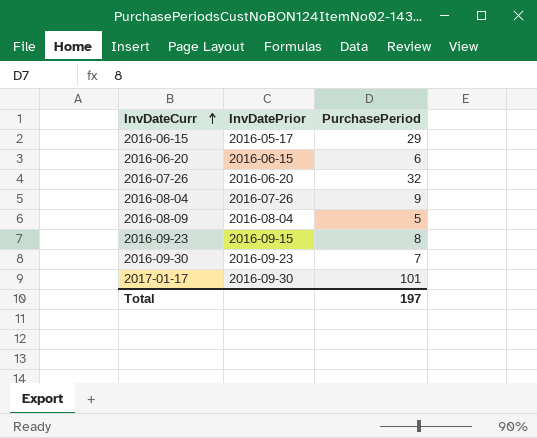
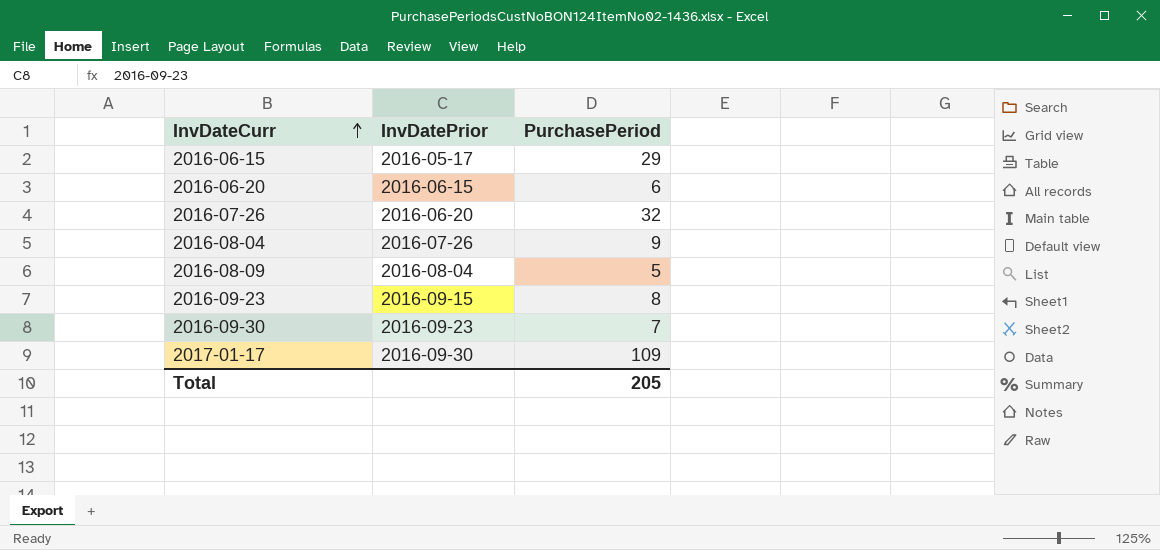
2017-01-17 | PurchasePeriod: 101 -> 109
Total | PurchasePeriod: 197 -> 205

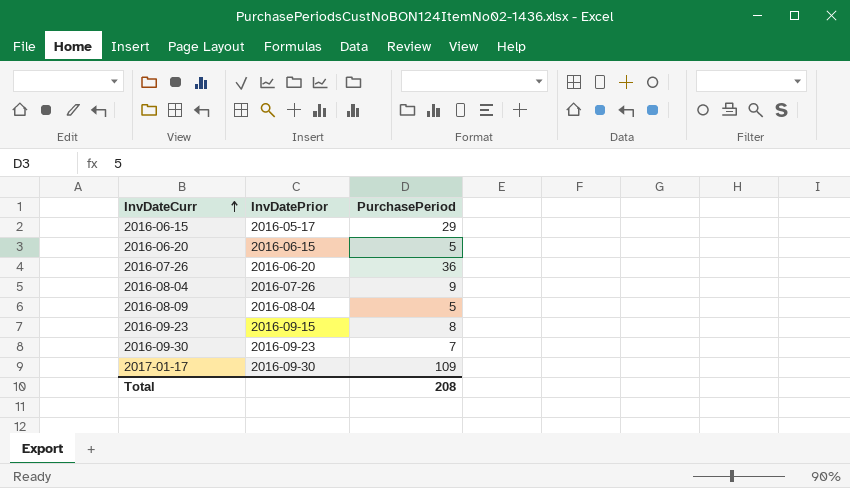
2016-06-20 | PurchasePeriod: 6 -> 5
2016-07-26 | PurchasePeriod: 32 -> 36
Total | PurchasePeriod: 205 -> 208

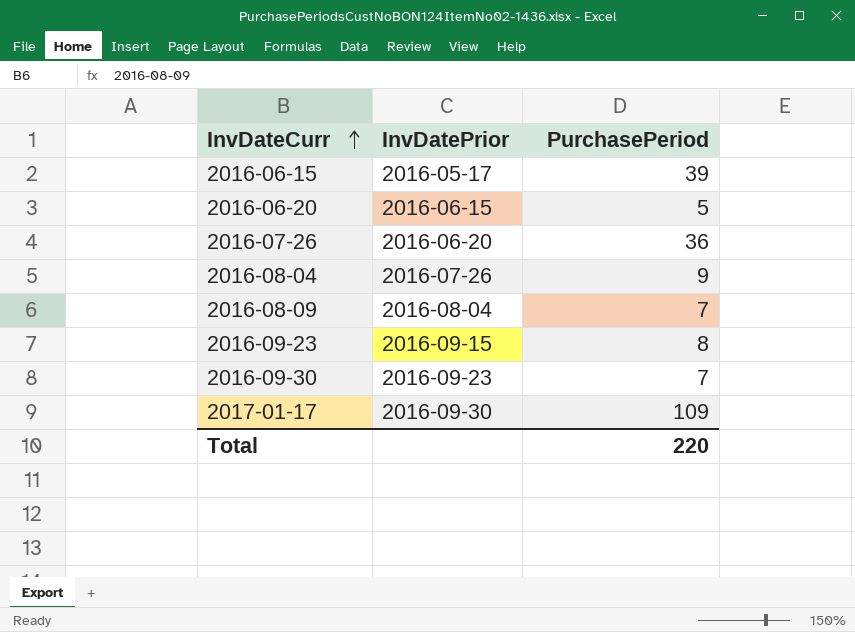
2016-06-15 | PurchasePeriod: 29 -> 39
2016-08-09 | PurchasePeriod: 5 -> 7
Total | PurchasePeriod: 208 -> 220

